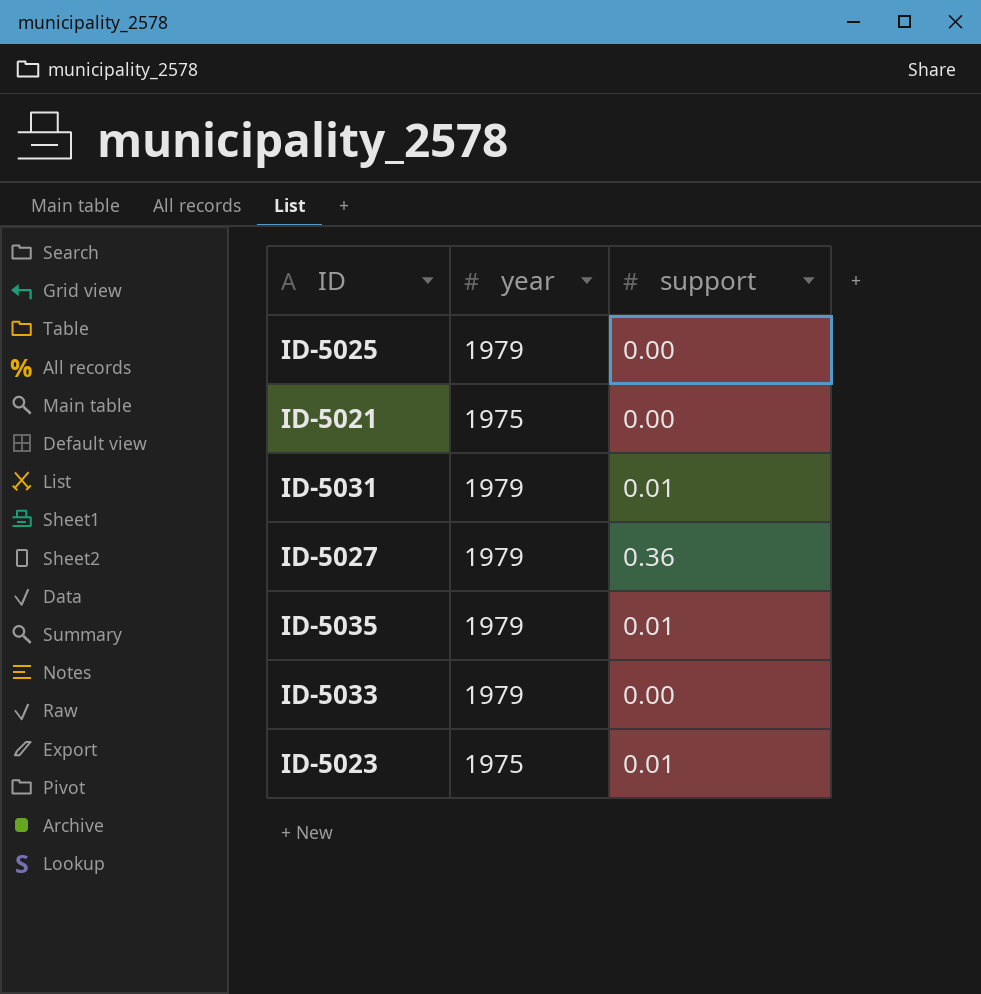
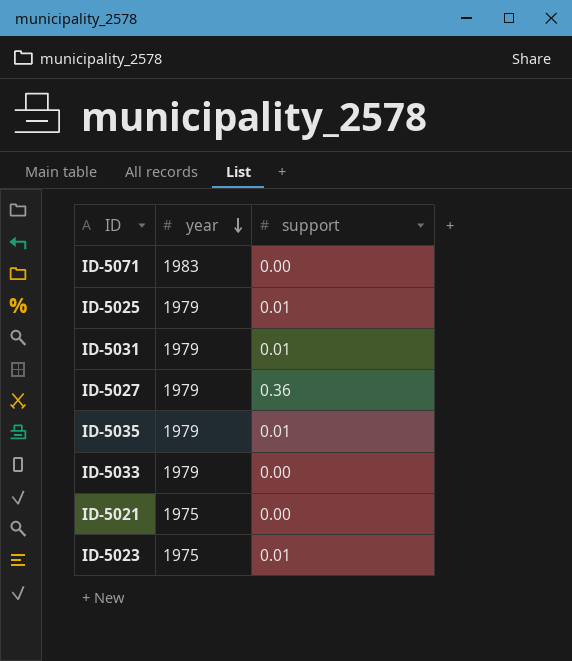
row order: none -> year descending
row ID-5071: none -> 1983 | 0.00
ID-5025 | support: 0.00 -> 0.01

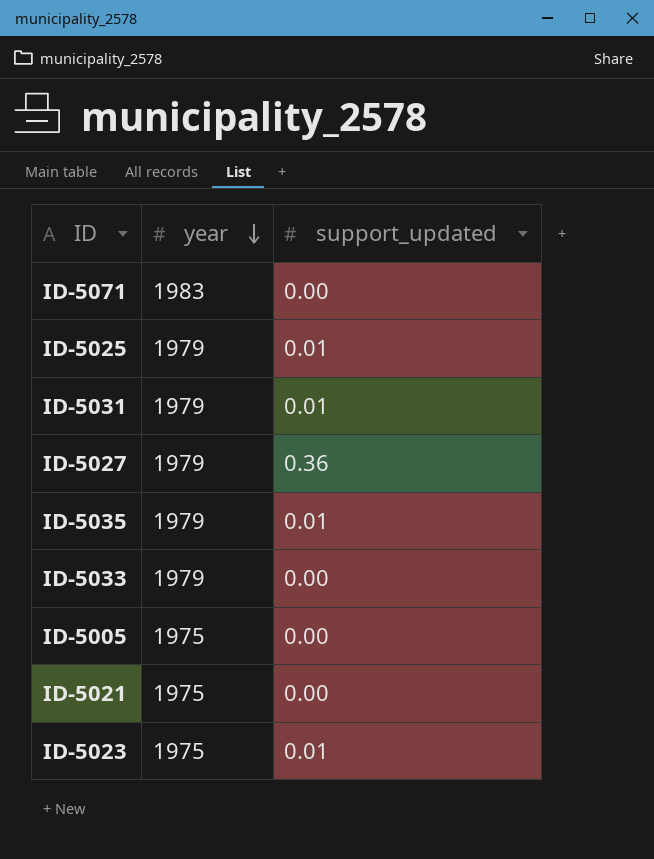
column name: support -> support_updated
row ID-5005: none -> 1975 | 0.00

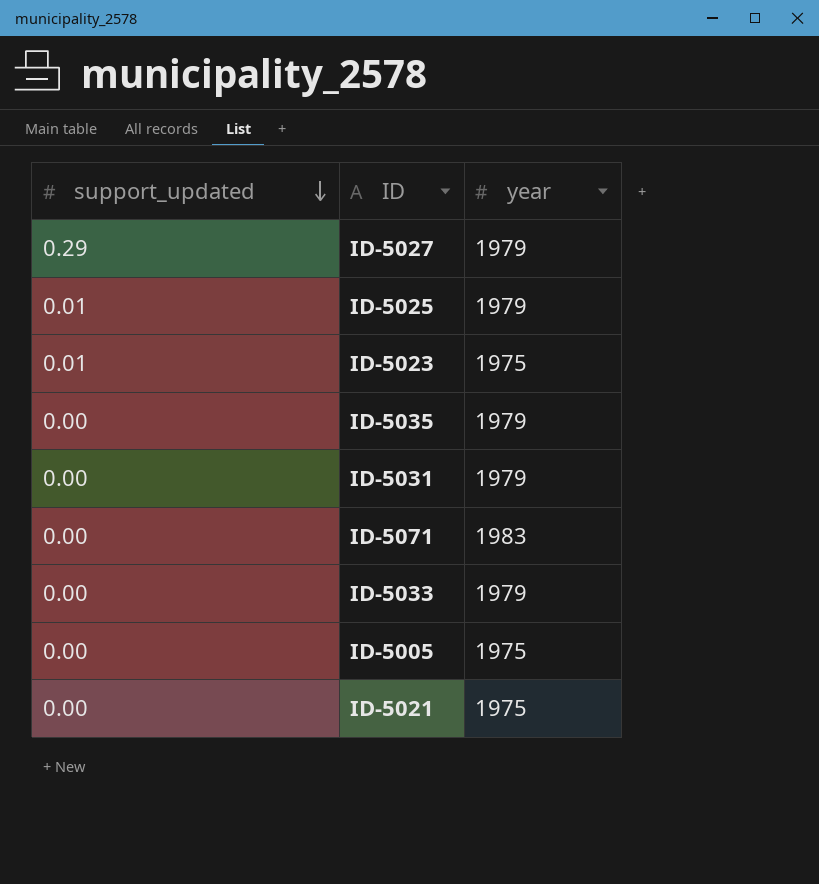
row order: year descending -> support_updated descending
column support_updated | position: 3 -> 1
ID-5027 | support_updated: 0.36 -> 0.29
ID-5035 | support_updated: 0.01 -> 0.00
ID-5031 | support_updated: 0.01 -> 0.00

